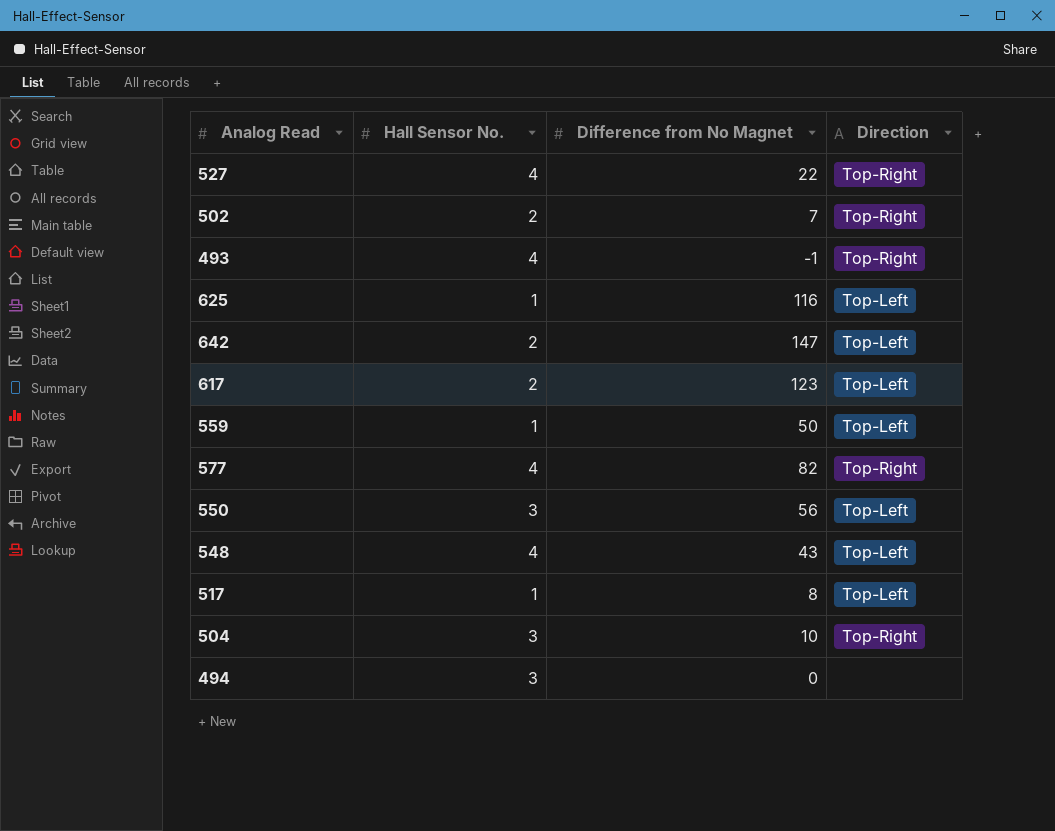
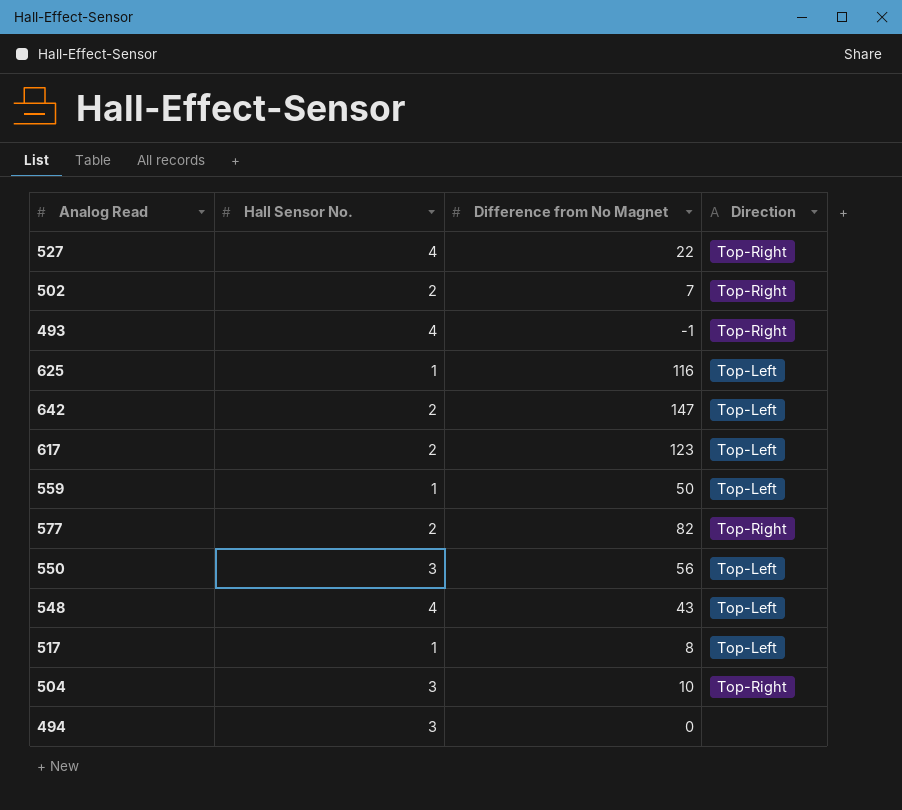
577 | Hall Sensor No.: 4 -> 2

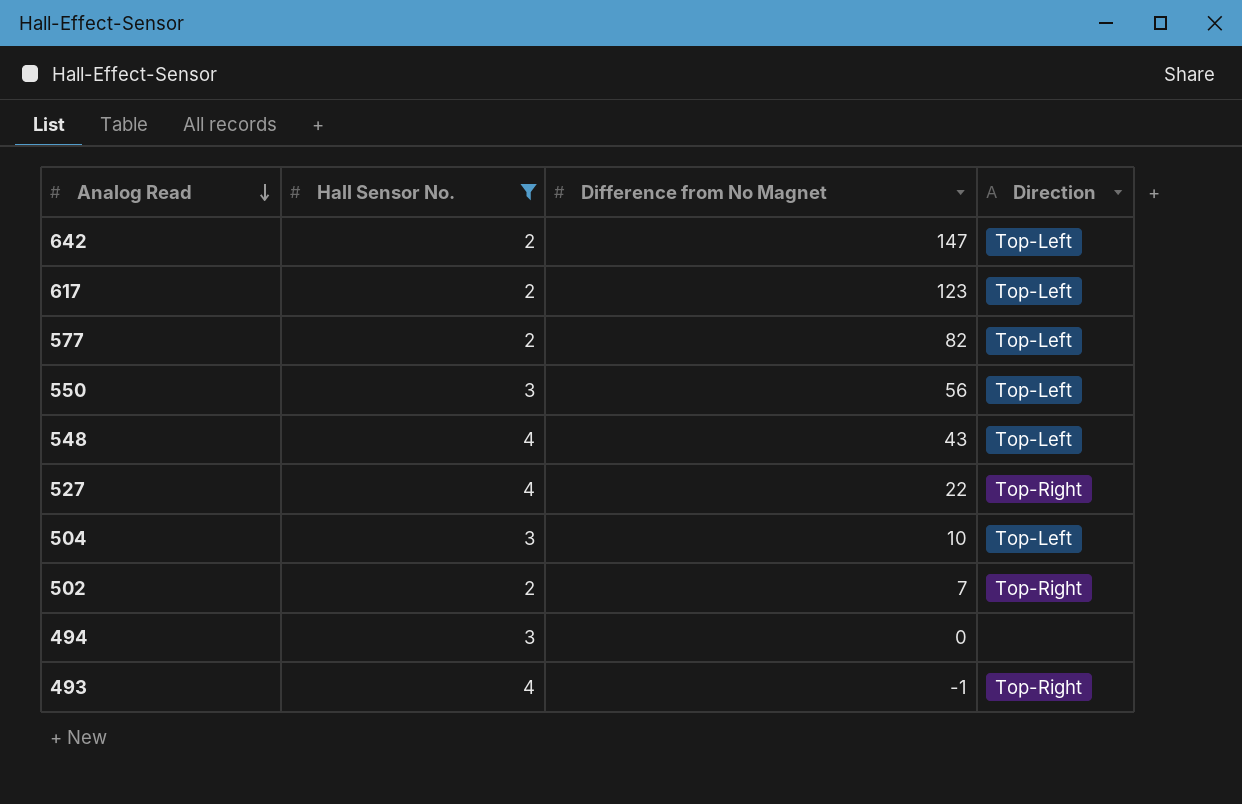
filter: none -> Hall Sensor No. != 1
row order: none -> Analog Read descending
577 | Direction: Top-Right -> Top-Left
504 | Direction: Top-Right -> Top-Left

